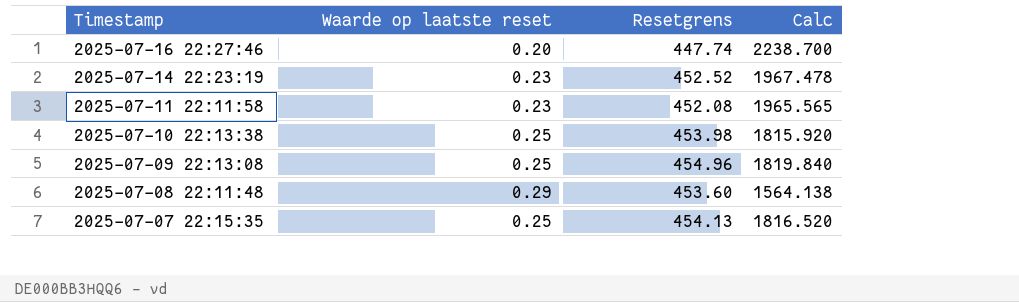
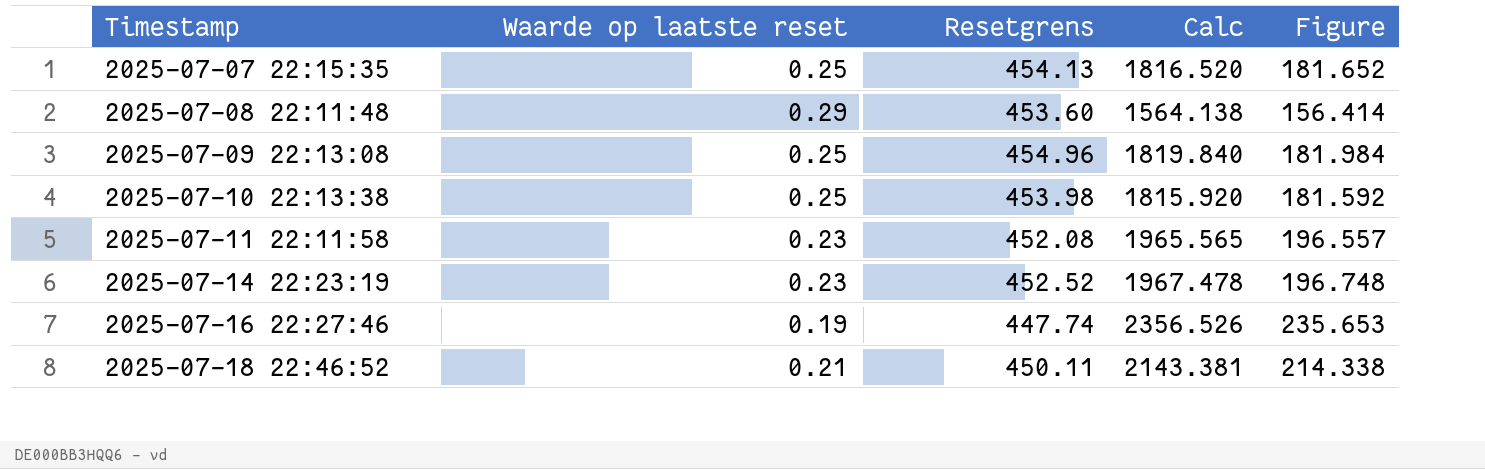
row order: Timestamp descending -> Timestamp ascending
column Figure | formula: none -> [Calc] * 0.1
2025-07-16 22:27:46 | Waarde op laatste reset: 0.20 -> 0.19
2025-07-16 22:27:46 | Calc: 2238.700 -> 2356.526
row 2025-07-18 22:46:52: none -> 0.21 | 450.11 | 2143.381 | 214.338

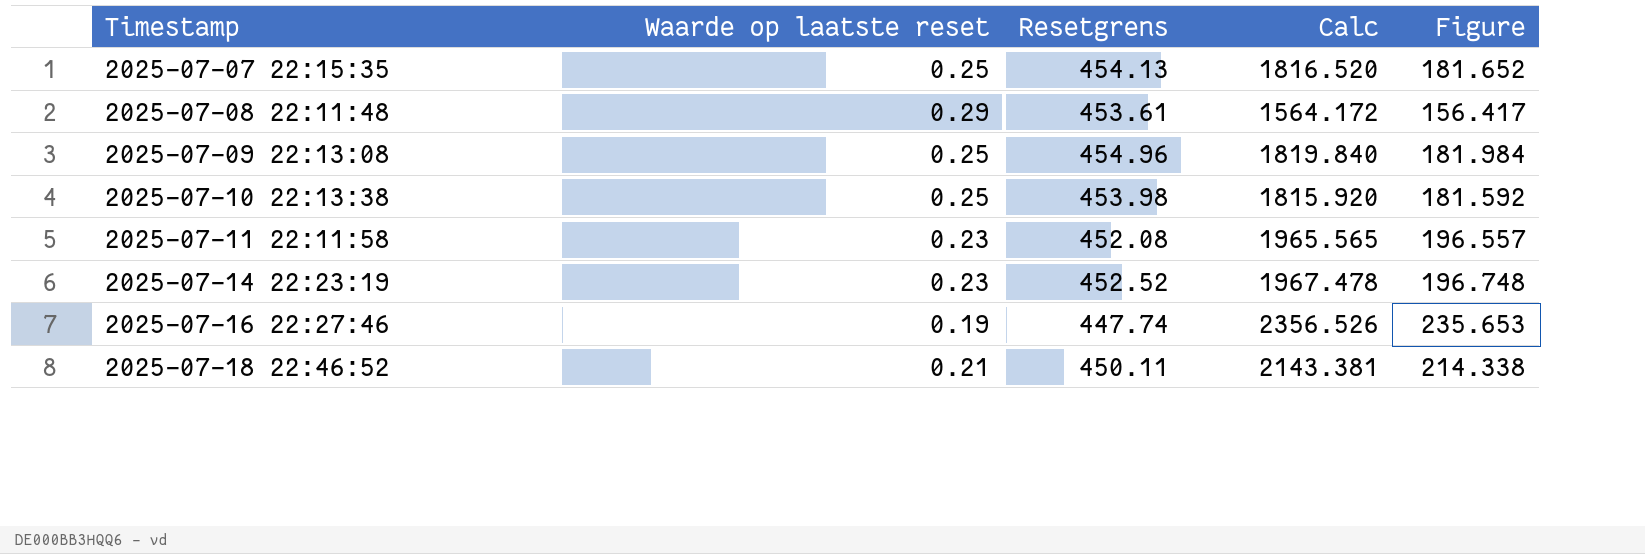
2025-07-08 22:11:48 | Resetgrens: 453.60 -> 453.61
2025-07-08 22:11:48 | Calc: 1564.138 -> 1564.172
2025-07-08 22:11:48 | Figure: 156.414 -> 156.417

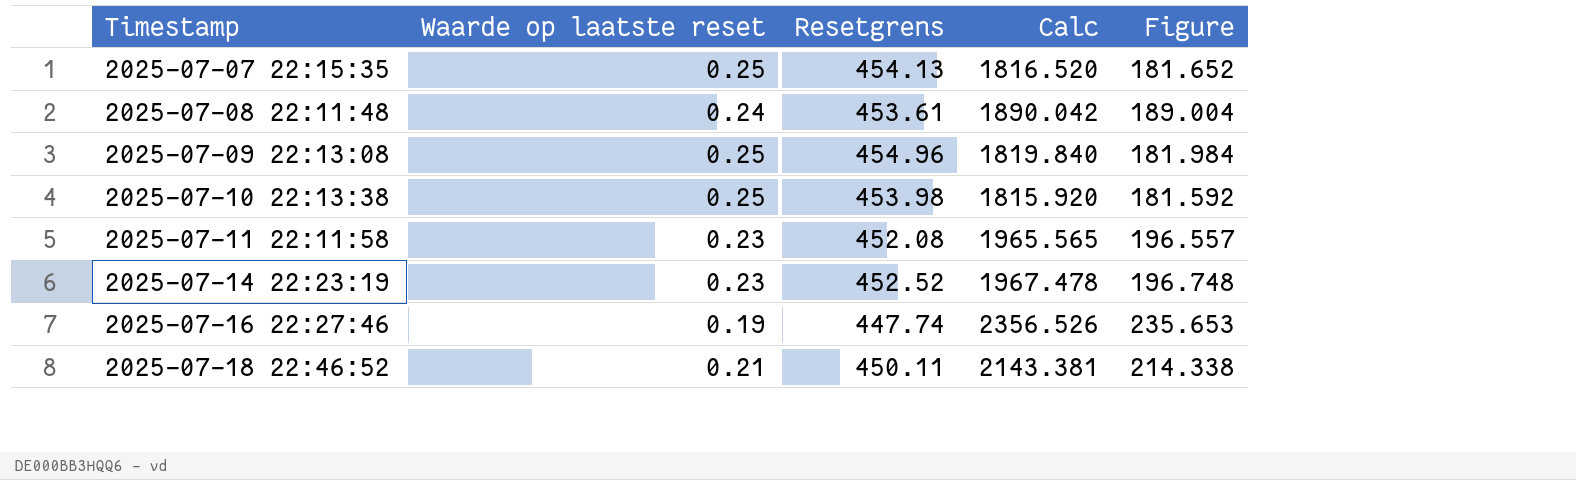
2025-07-08 22:11:48 | Waarde op laatste reset: 0.29 -> 0.24
2025-07-08 22:11:48 | Calc: 1564.172 -> 1890.042
2025-07-08 22:11:48 | Figure: 156.417 -> 189.004

